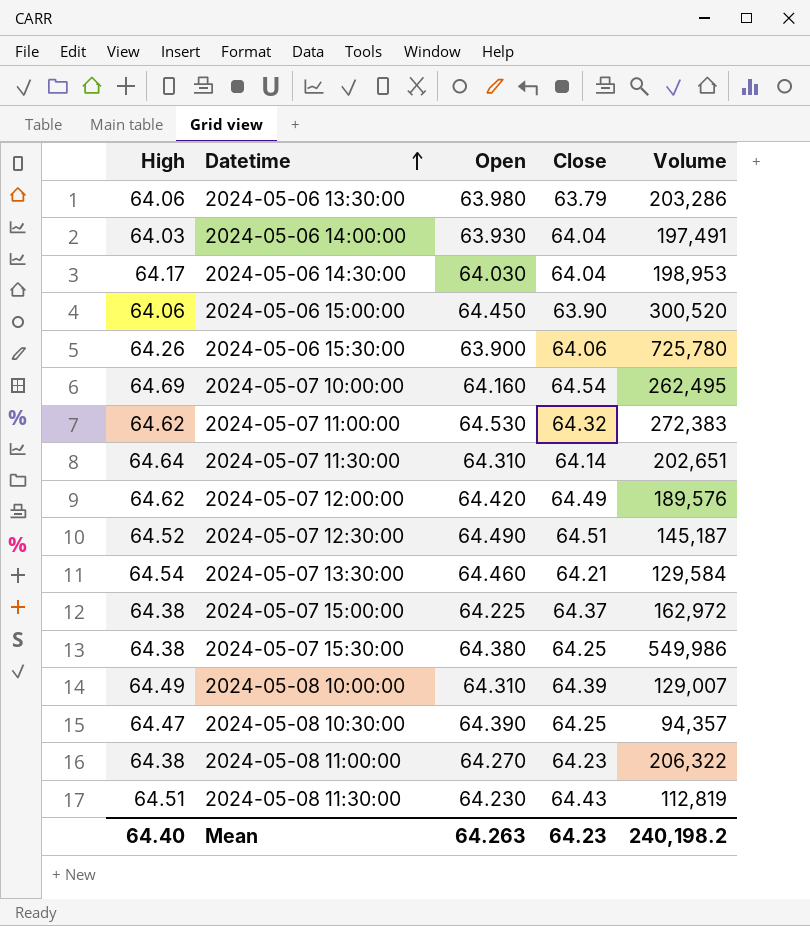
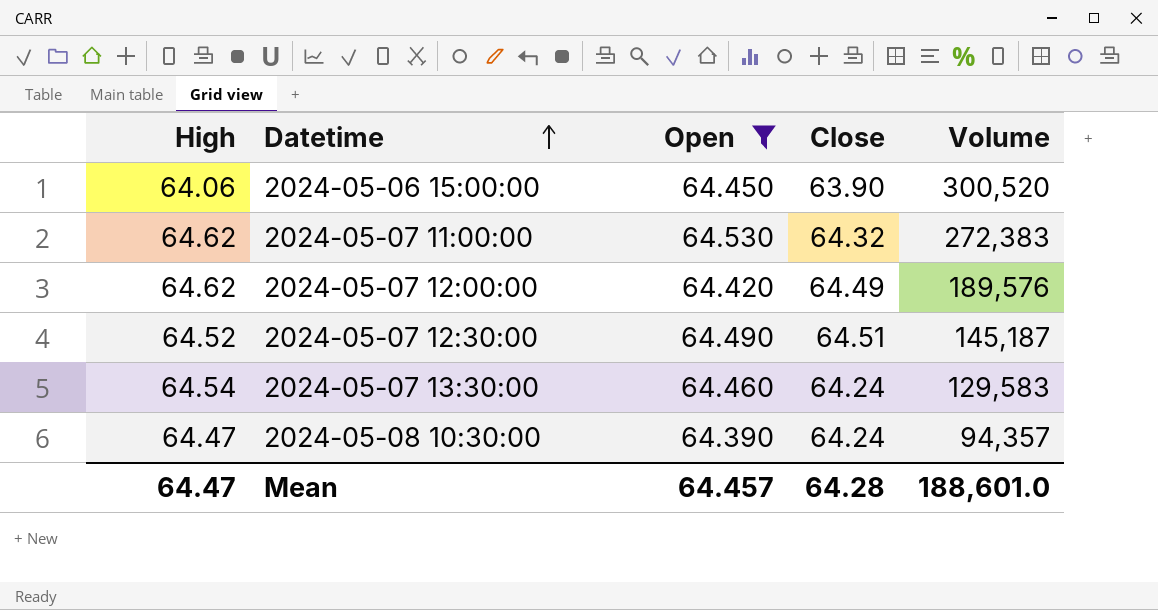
filter: none -> Open >= 64.390
2024-05-07 13:30:00 | Close: 64.21 -> 64.24
2024-05-07 13:30:00 | Volume: 129,584 -> 129,583
2024-05-08 10:30:00 | Close: 64.25 -> 64.24
Mean | High: 64.40 -> 64.47
Mean | Open: 64.263 -> 64.457
Mean | Close: 64.23 -> 64.28
Mean | Volume: 240,198.2 -> 188,601.0

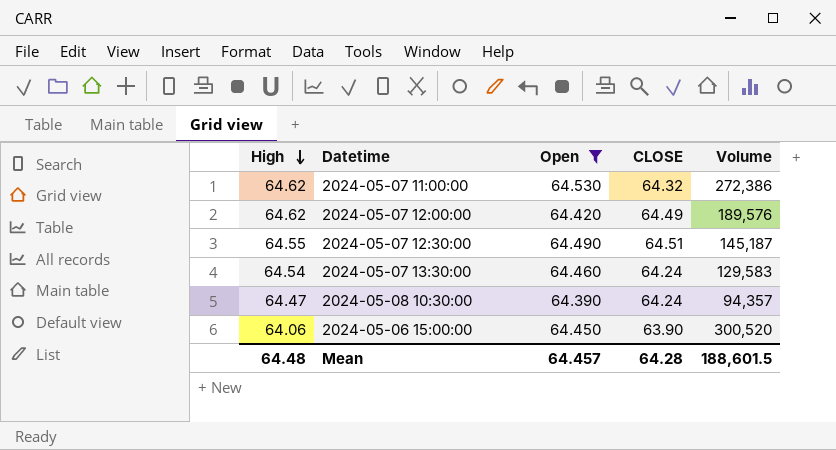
row order: Datetime ascending -> High descending
column name: Close -> CLOSE
2024-05-07 11:00:00 | Volume: 272,383 -> 272,386
2024-05-07 12:30:00 | High: 64.52 -> 64.55
Mean | High: 64.47 -> 64.48
Mean | Volume: 188,601.0 -> 188,601.5

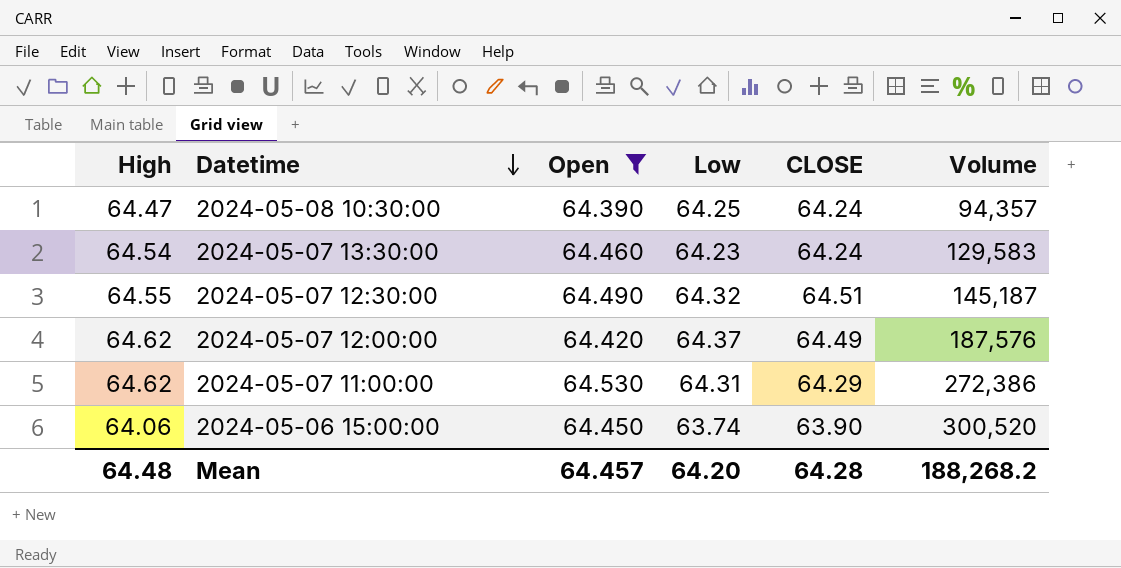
row order: High descending -> Datetime descending
column Low | position: none -> 4
2024-05-07 12:00:00 | Volume: 189,576 -> 187,576
2024-05-07 11:00:00 | CLOSE: 64.32 -> 64.29
Mean | Volume: 188,601.5 -> 188,268.2

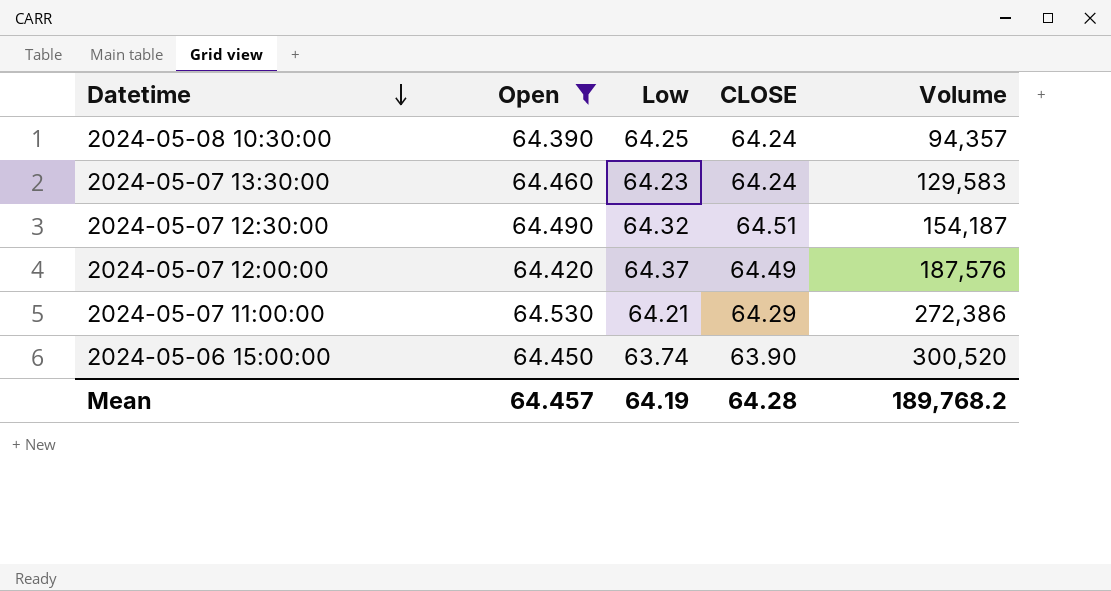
column High | position: 1 -> none
2024-05-07 12:30:00 | Volume: 145,187 -> 154,187
2024-05-07 11:00:00 | Low: 64.31 -> 64.21
Mean | Low: 64.20 -> 64.19
Mean | Volume: 188,268.2 -> 189,768.2

